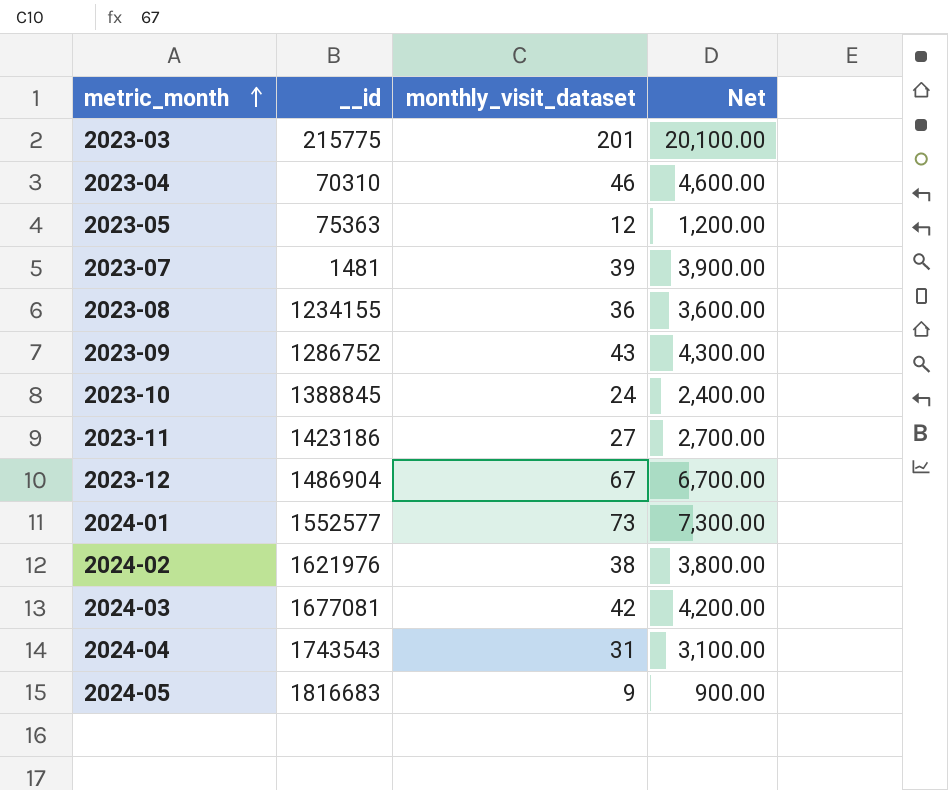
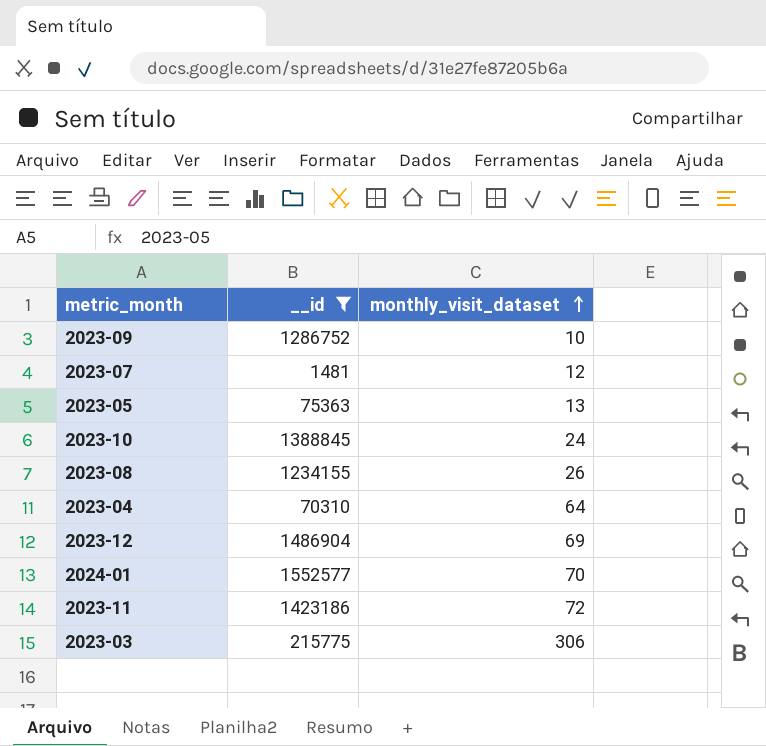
filter: none -> __id <= 1552577
row order: metric_month ascending -> monthly_visit_dataset ascending
column Net | formula: [monthly_visit_dataset] * 100 -> none
2023-09 | monthly_visit_dataset: 43 -> 10
2023-07 | monthly_visit_dataset: 39 -> 12
2023-05 | monthly_visit_dataset: 12 -> 13
2023-08 | monthly_visit_dataset: 36 -> 26
2023-04 | monthly_visit_dataset: 46 -> 64
2023-12 | monthly_visit_dataset: 67 -> 69
2024-01 | monthly_visit_dataset: 73 -> 70
2023-11 | monthly_visit_dataset: 27 -> 72
2023-03 | monthly_visit_dataset: 201 -> 306

